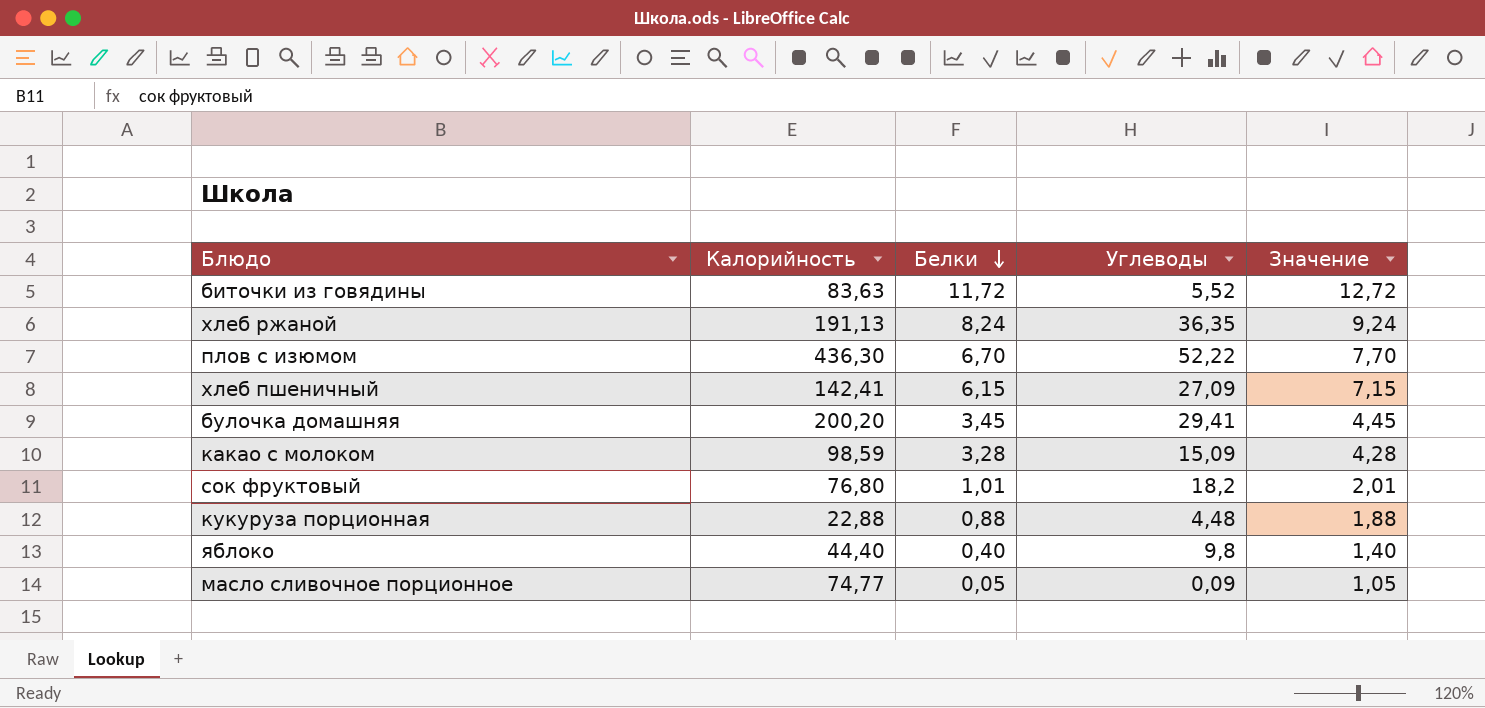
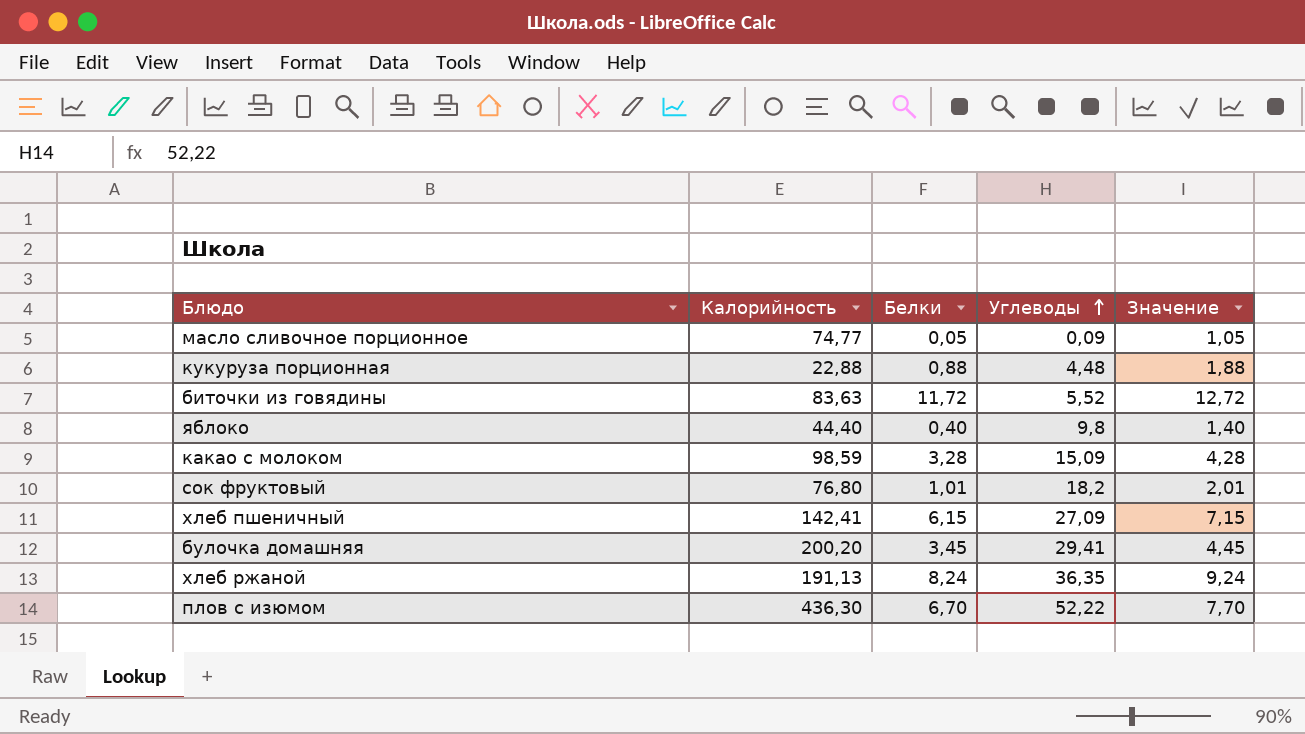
row order: Белки descending -> Углеводы ascending

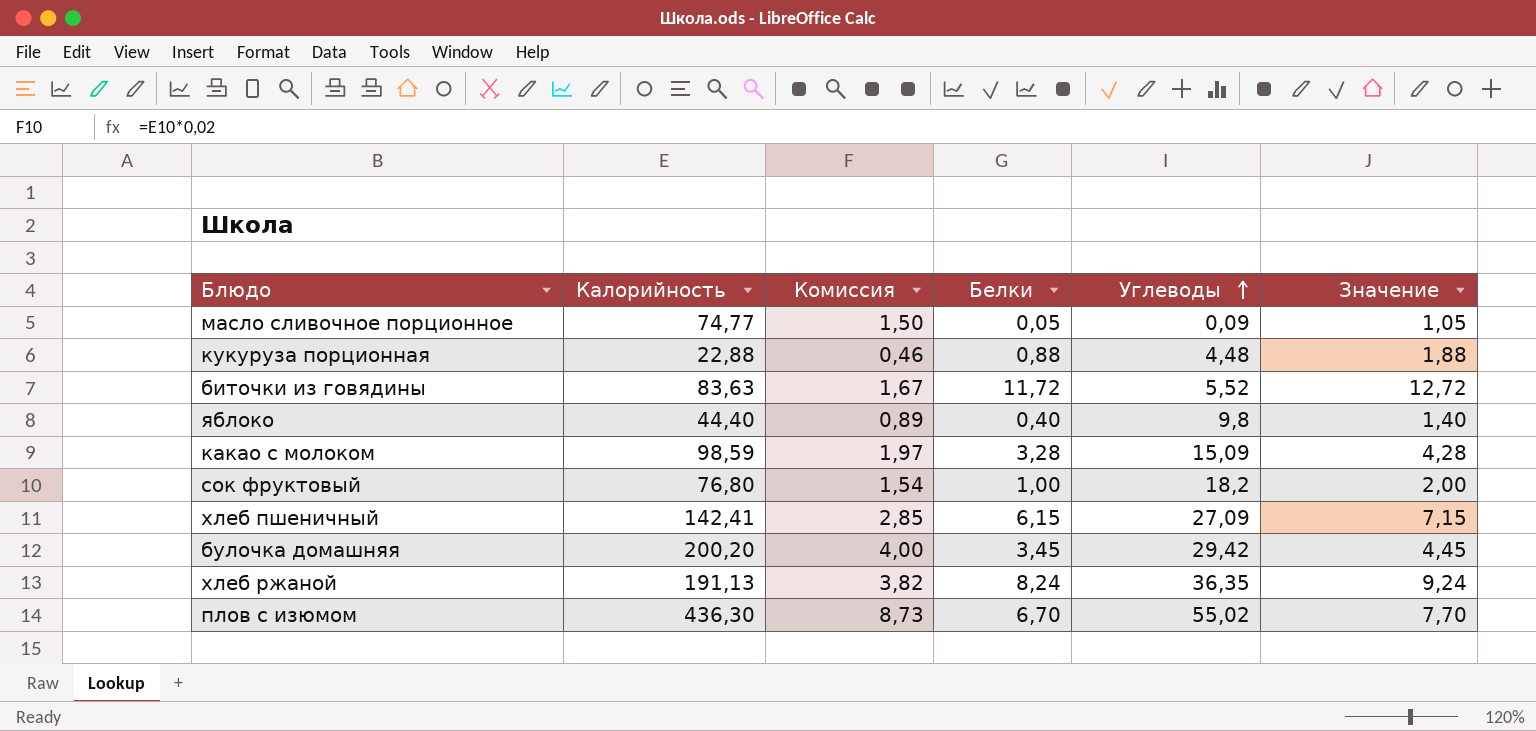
column Комиссия | formula: none -> [Калорийность] * 0,02
сок фруктовый | Белки: 1,01 -> 1,00
сок фруктовый | Значение: 2,01 -> 2,00
булочка домашняя | Углеводы: 29,41 -> 29,42
плов с изюмом | Углеводы: 52,22 -> 55,02

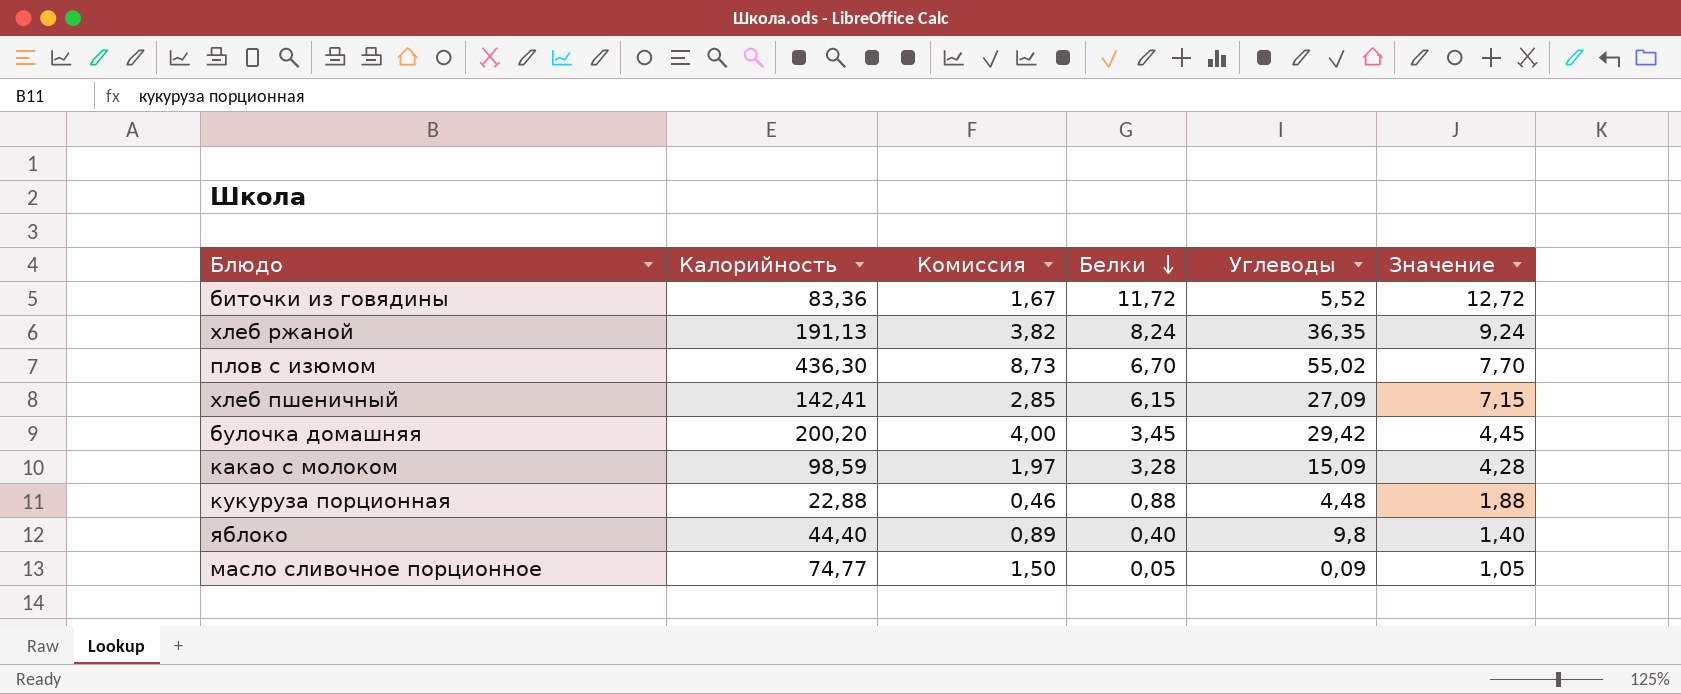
row order: Углеводы ascending -> Белки descending
row сок фруктовый: 76,80 | 1,54 | 1,00 | 18,2 | 2,00 -> none
биточки из говядины | Калорийность: 83,63 -> 83,36

